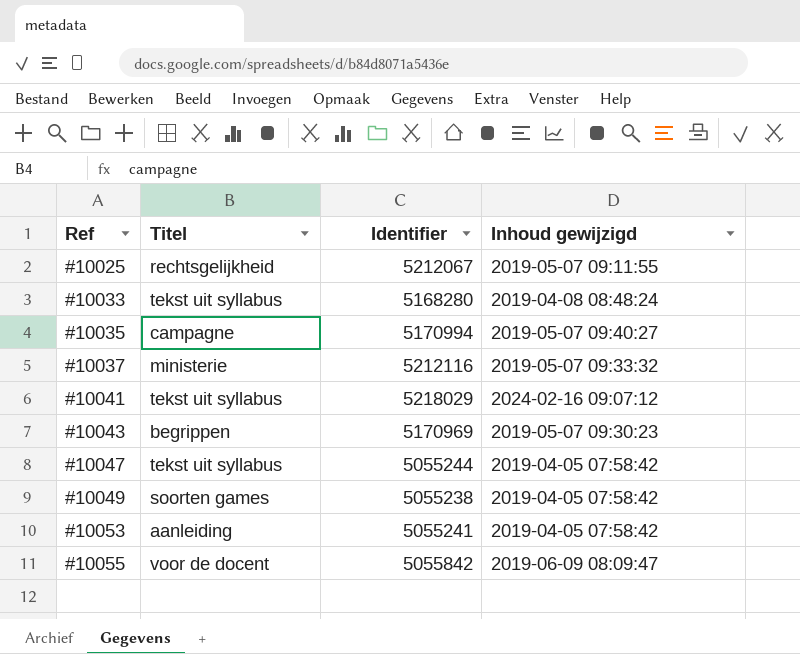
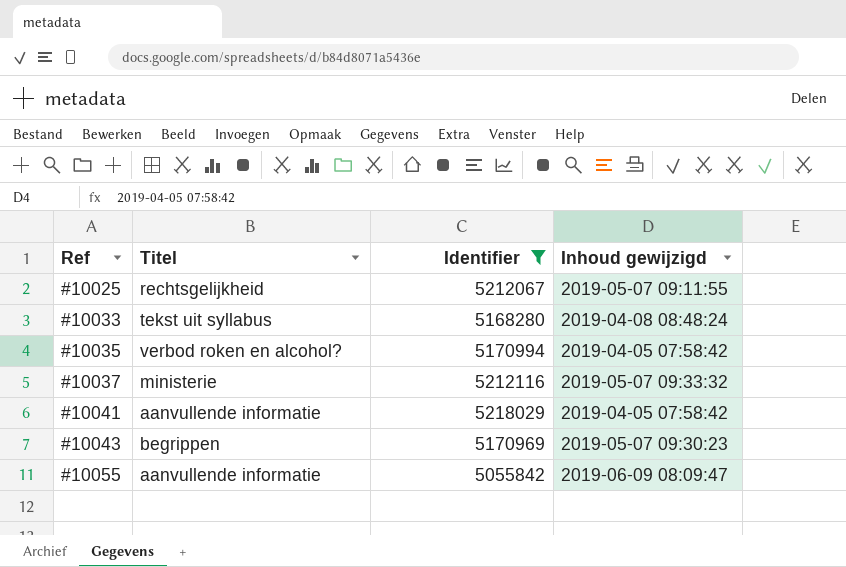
filter: none -> Identifier >= 5055842
#10035 | Titel: campagne -> verbod roken en alcohol?
#10035 | Inhoud gewijzigd: 2019-05-07 09:40:27 -> 2019-04-05 07:58:42
#10041 | Titel: tekst uit syllabus -> aanvullende informatie
#10041 | Inhoud gewijzigd: 2024-02-16 09:07:12 -> 2019-04-05 07:58:42
#10055 | Titel: voor de docent -> aanvullende informatie

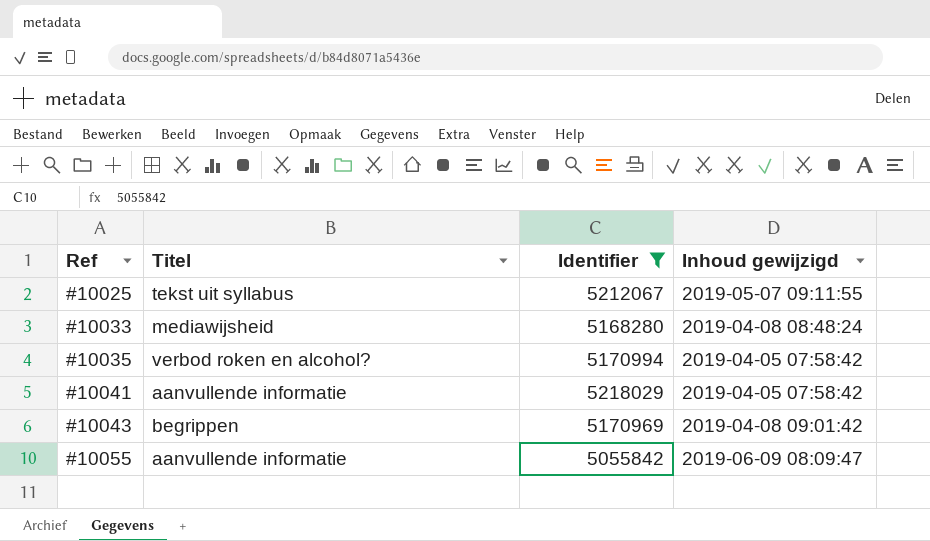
row #10037: ministerie | 5212116 | 2019-05-07 09:33:32 -> none
#10025 | Titel: rechtsgelijkheid -> tekst uit syllabus
#10033 | Titel: tekst uit syllabus -> mediawijsheid
#10043 | Inhoud gewijzigd: 2019-05-07 09:30:23 -> 2019-04-08 09:01:42

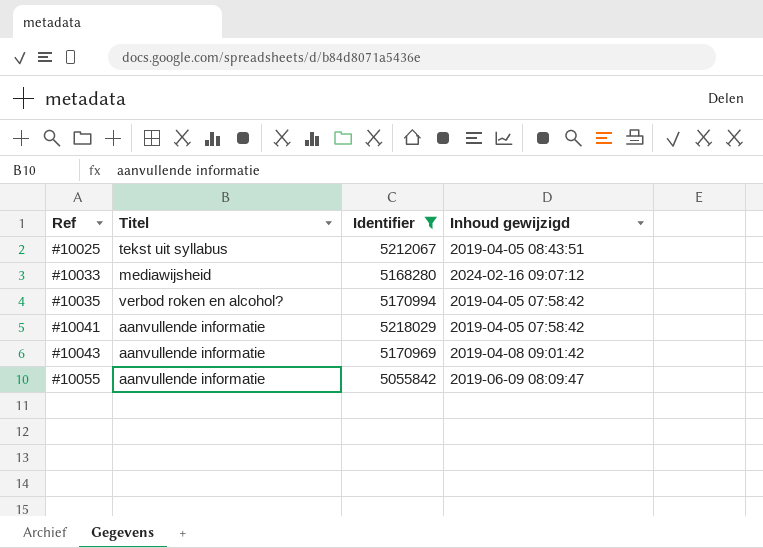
#10025 | Inhoud gewijzigd: 2019-05-07 09:11:55 -> 2019-04-05 08:43:51
#10033 | Inhoud gewijzigd: 2019-04-08 08:48:24 -> 2024-02-16 09:07:12
#10043 | Titel: begrippen -> aanvullende informatie

